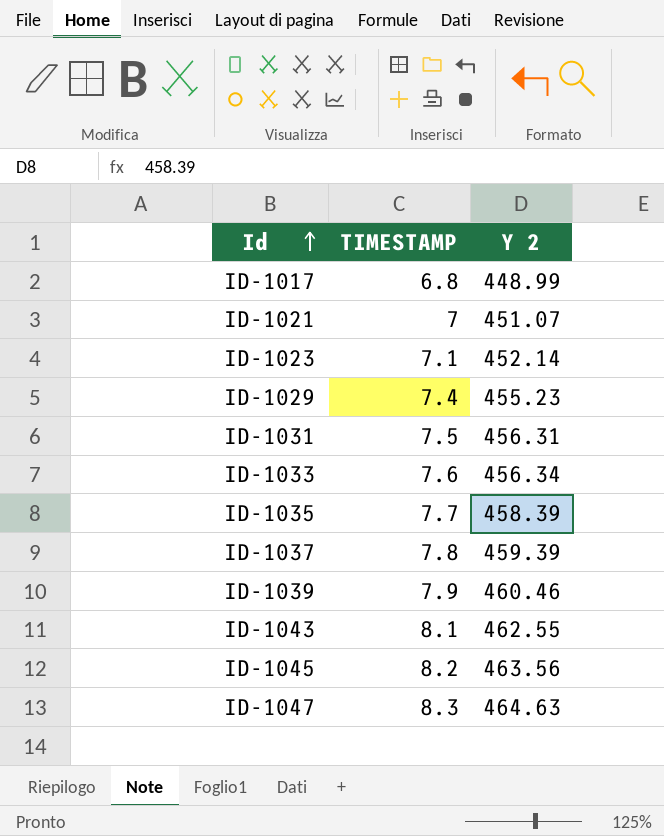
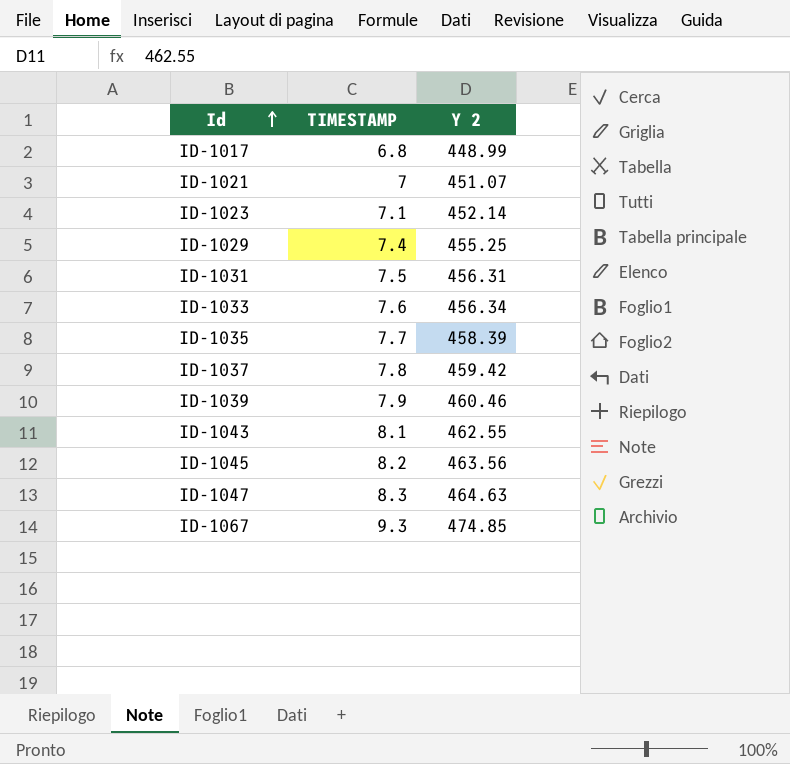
ID-1029 | Y 2: 455.23 -> 455.25
ID-1037 | Y 2: 459.39 -> 459.42
row ID-1067: none -> 9.3 | 474.85

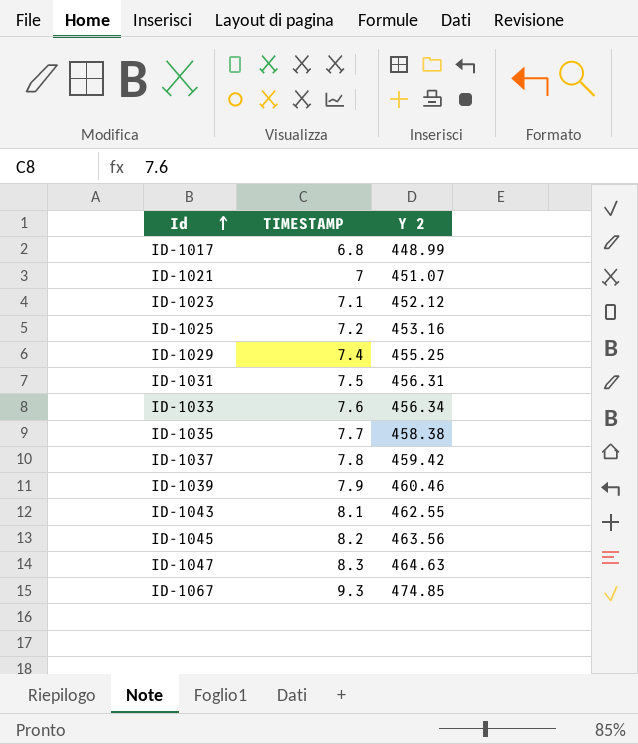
ID-1023 | Y 2: 452.14 -> 452.12
row ID-1025: none -> 7.2 | 453.16
ID-1035 | Y 2: 458.39 -> 458.38

